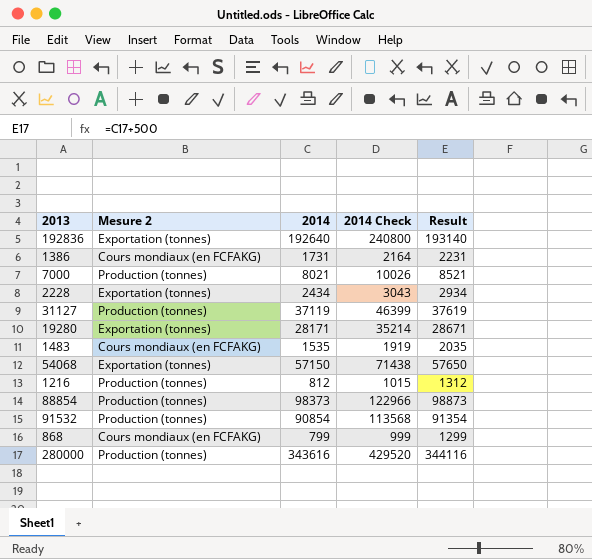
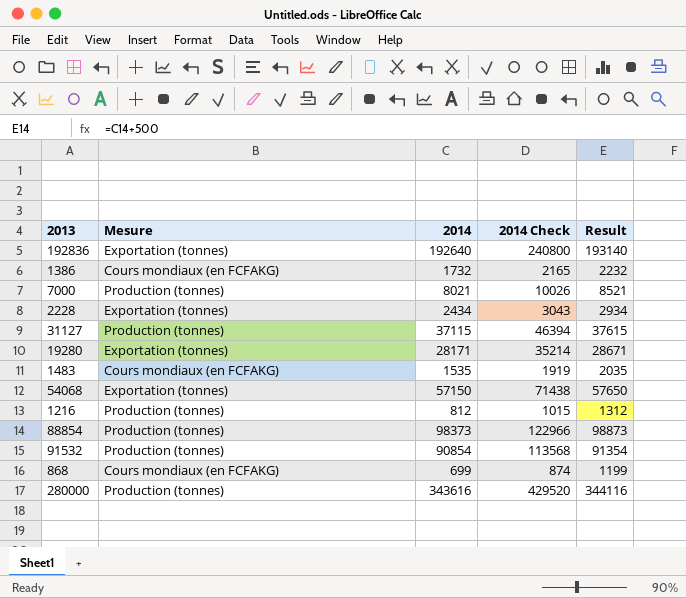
column name: Mesure 2 -> Mesure
1386 | 2014: 1731 -> 1732
1386 | 2014 Check: 2164 -> 2165
1386 | Result: 2231 -> 2232
31127 | 2014: 37119 -> 37115
31127 | 2014 Check: 46399 -> 46394
31127 | Result: 37619 -> 37615
868 | 2014: 799 -> 699
868 | 2014 Check: 999 -> 874
868 | Result: 1299 -> 1199

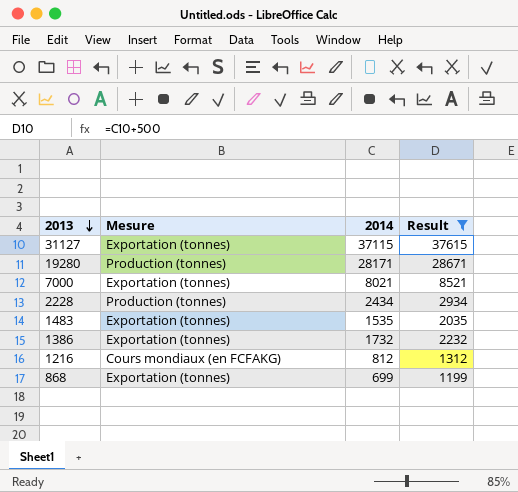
filter: none -> Result <= 37615
row order: none -> 2013 descending
column 2014 Check | formula: [2014] * 1.25 -> none
31127 | Mesure: Production (tonnes) -> Exportation (tonnes)
19280 | Mesure: Exportation (tonnes) -> Production (tonnes)
7000 | Mesure: Production (tonnes) -> Exportation (tonnes)
2228 | Mesure: Exportation (tonnes) -> Production (tonnes)
1483 | Mesure: Cours mondiaux (en FCFAKG) -> Exportation (tonnes)
1386 | Mesure: Cours mondiaux (en FCFAKG) -> Exportation (tonnes)
1216 | Mesure: Production (tonnes) -> Cours mondiaux (en FCFAKG)
868 | Mesure: Cours mondiaux (en FCFAKG) -> Exportation (tonnes)

